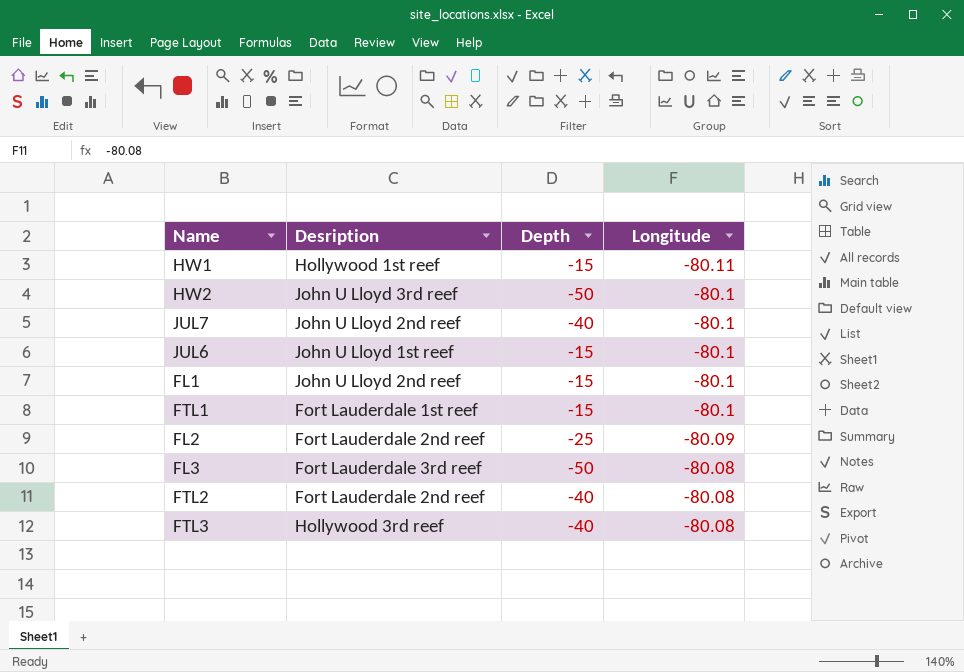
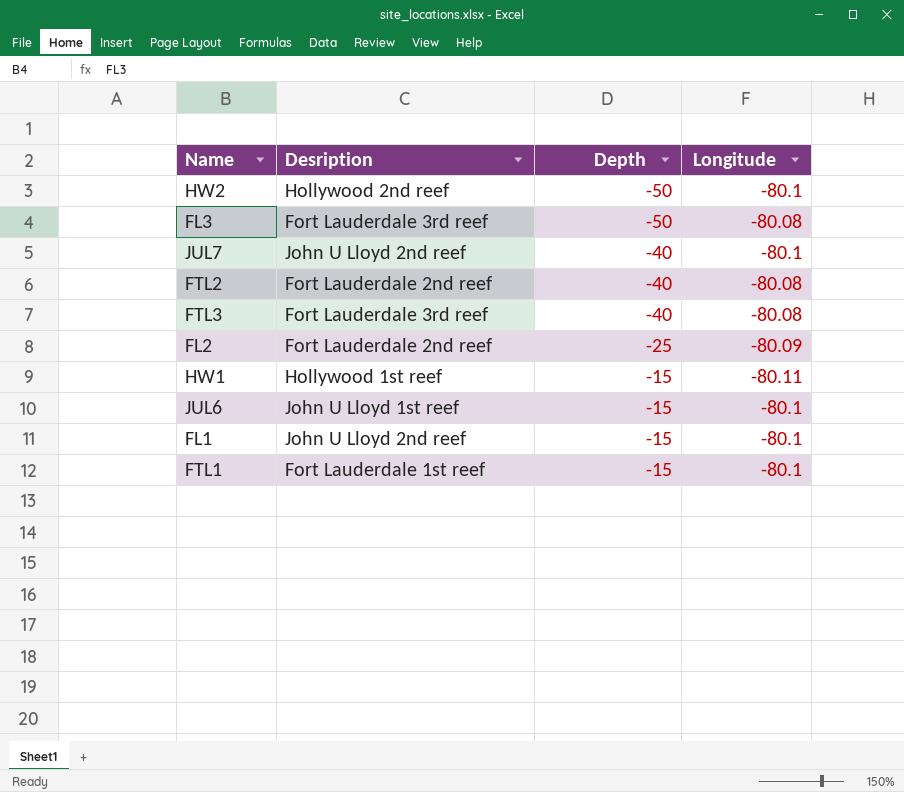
row order: Longitude ascending -> Depth ascending
HW2 | Desription: John U Lloyd 3rd reef -> Hollywood 2nd reef
FTL3 | Desription: Hollywood 3rd reef -> Fort Lauderdale 3rd reef

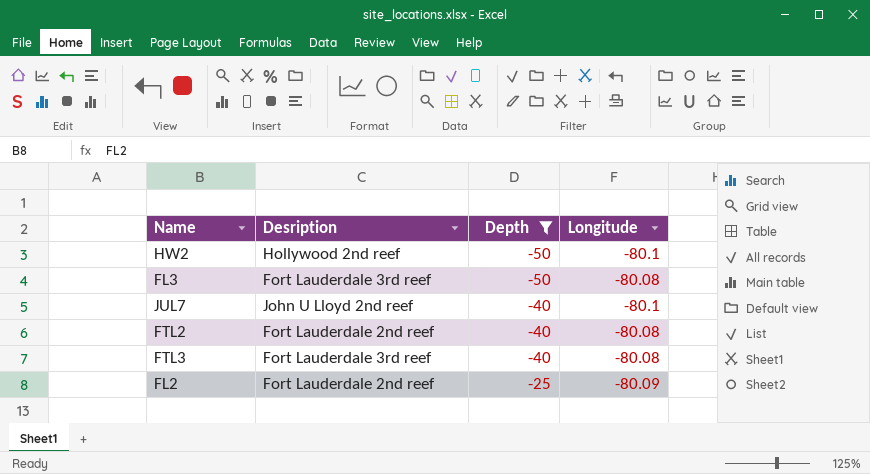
filter: none -> Depth != -15

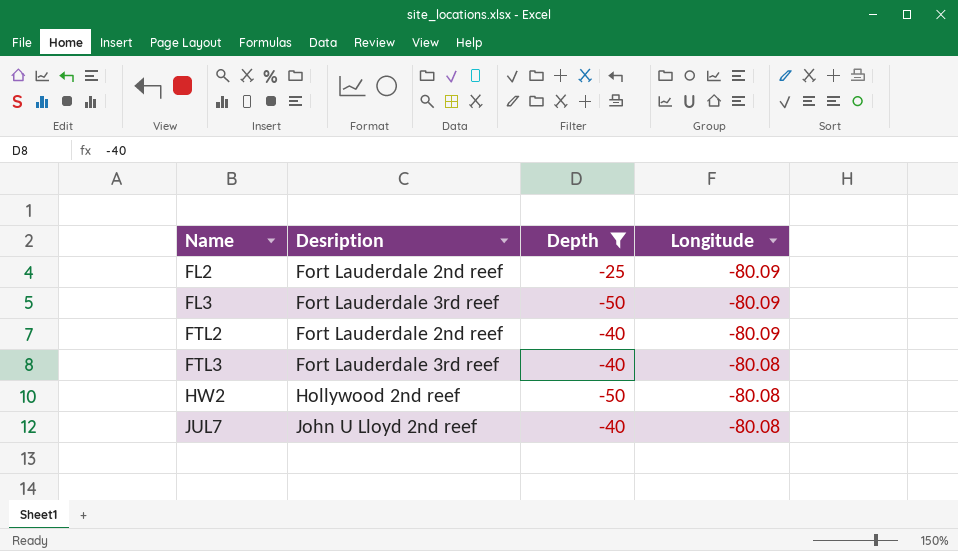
row order: Depth ascending -> Name ascending
FL3 | Longitude: -80.08 -> -80.09
FTL2 | Longitude: -80.08 -> -80.09
HW2 | Longitude: -80.1 -> -80.08
JUL7 | Longitude: -80.1 -> -80.08

